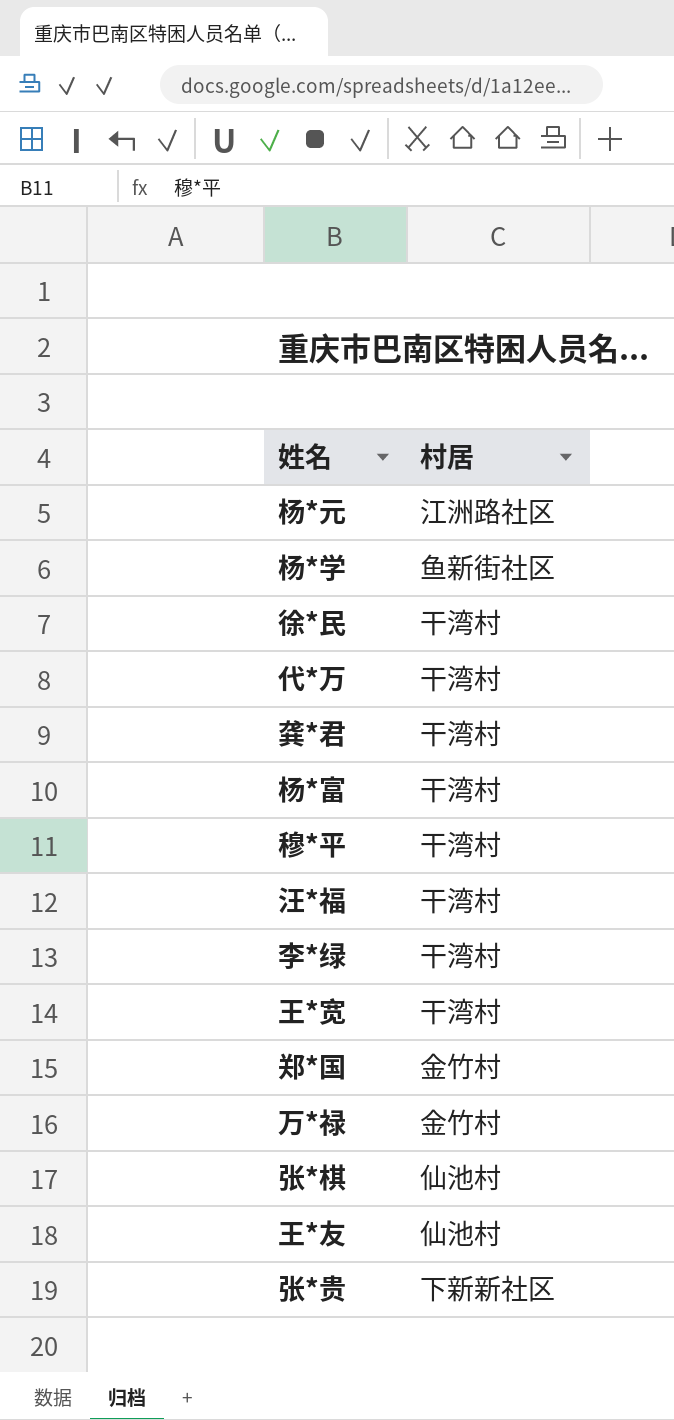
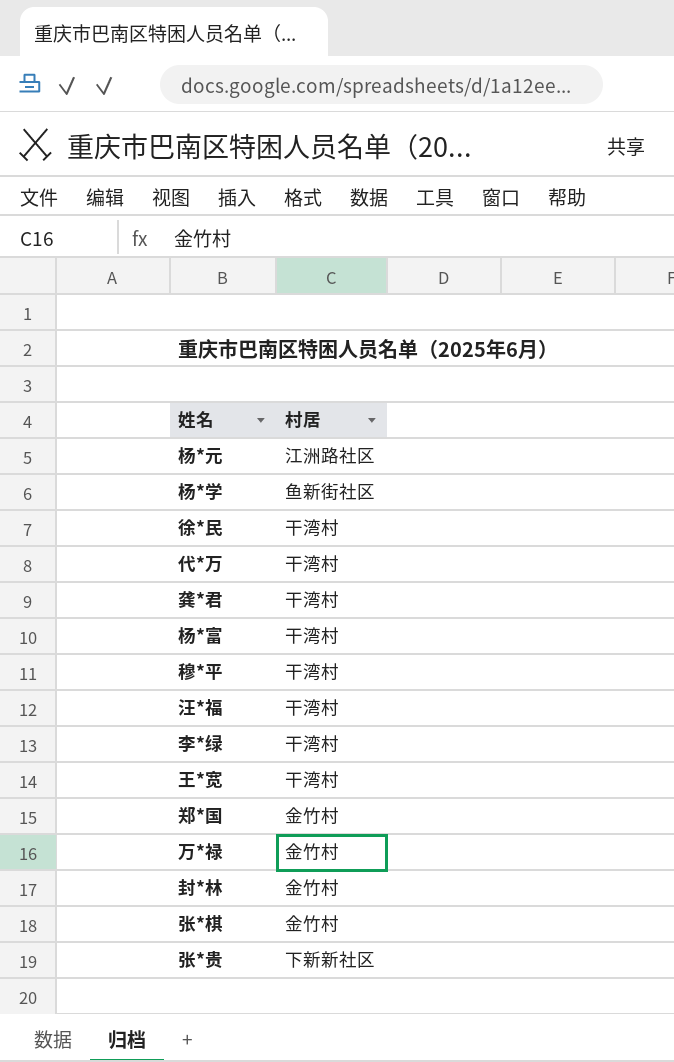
row 王*友: 仙池村 -> none
row 封*林: none -> 金竹村
张*棋 | 村居: 仙池村 -> 金竹村

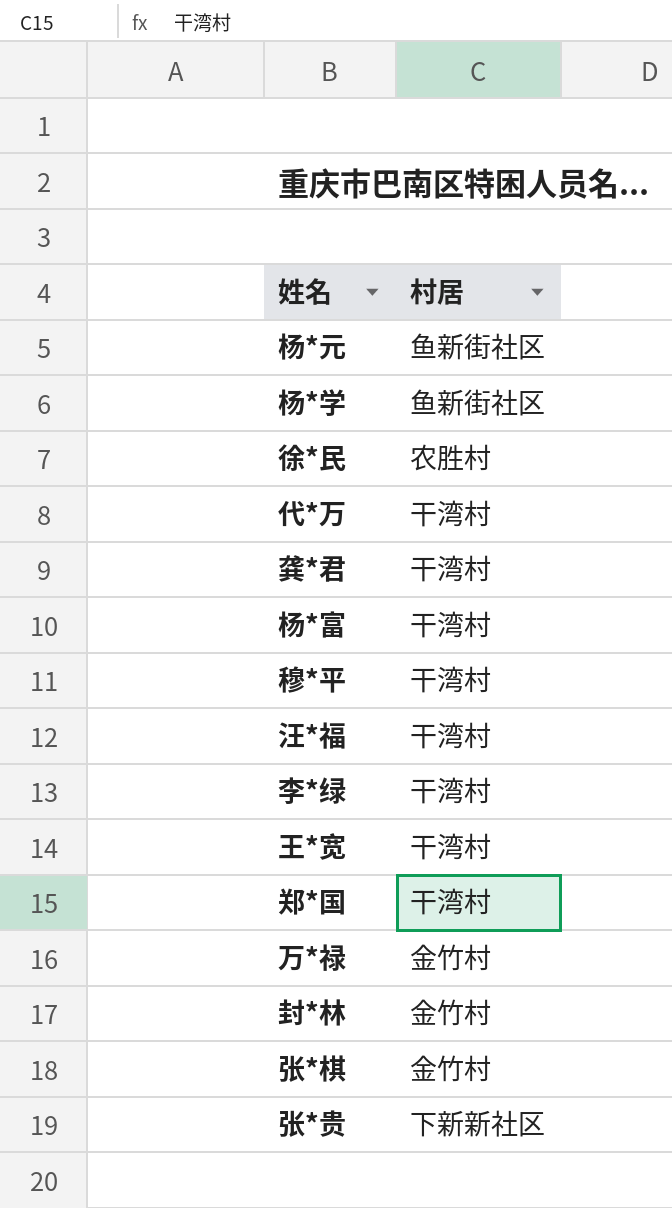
杨*元 | 村居: 江洲路社区 -> 鱼新街社区
徐*民 | 村居: 干湾村 -> 农胜村
郑*国 | 村居: 金竹村 -> 干湾村

